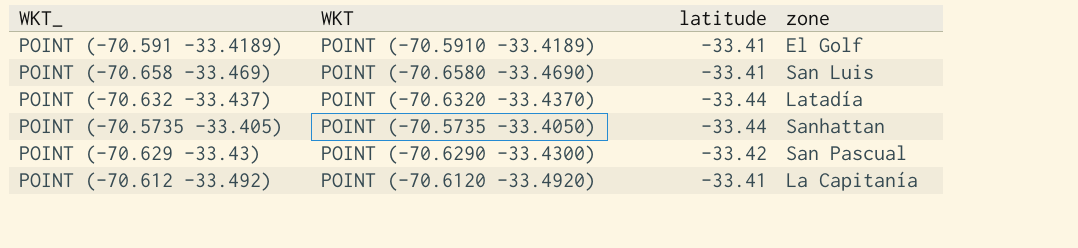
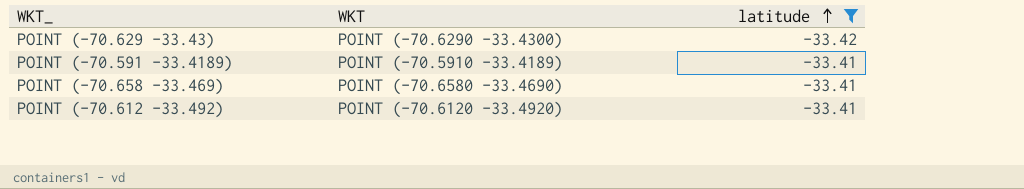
filter: none -> latitude != -33.44
row order: none -> latitude ascending
column zone | position: 4 -> none

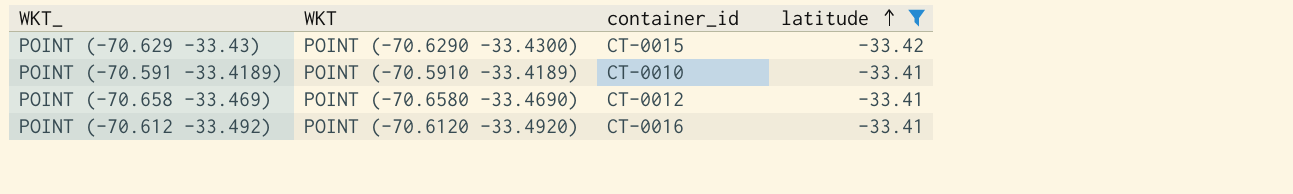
column container_id | position: none -> 3

